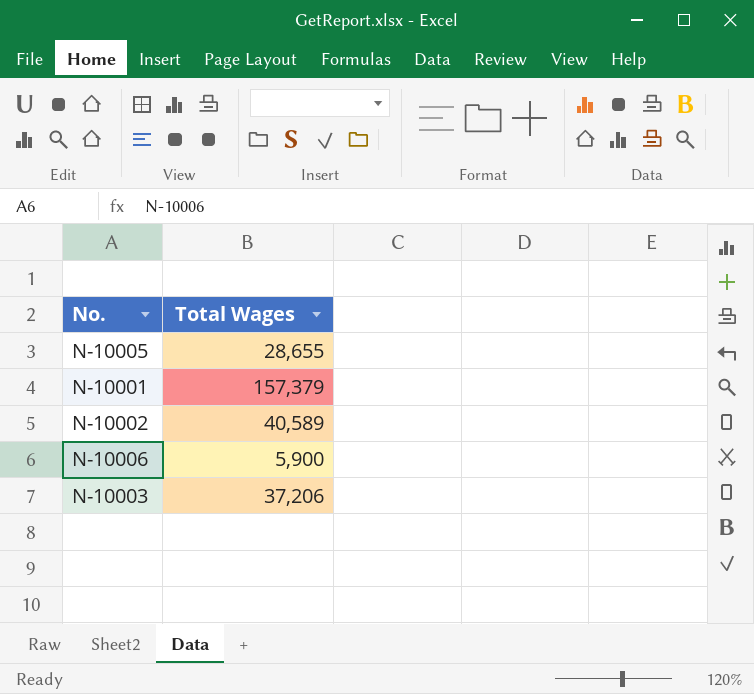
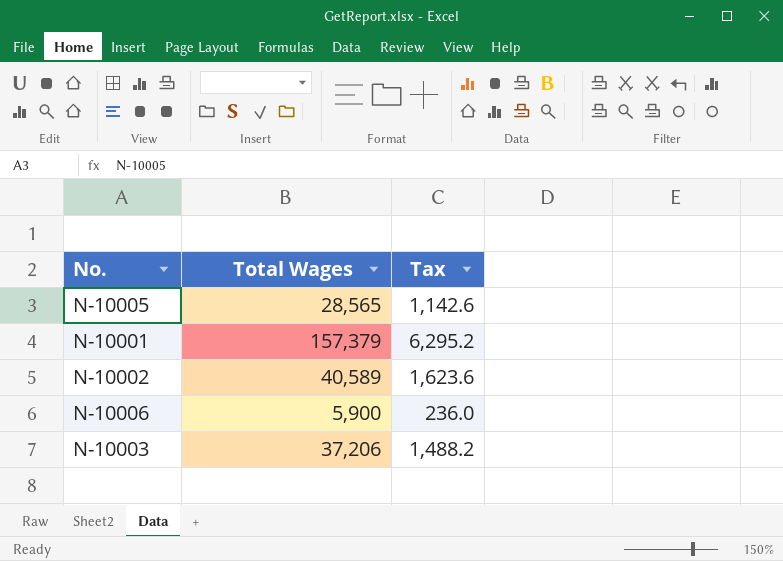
column Tax | formula: none -> [Total Wages] * 0.04
N-10005 | Total Wages: 28,655 -> 28,565

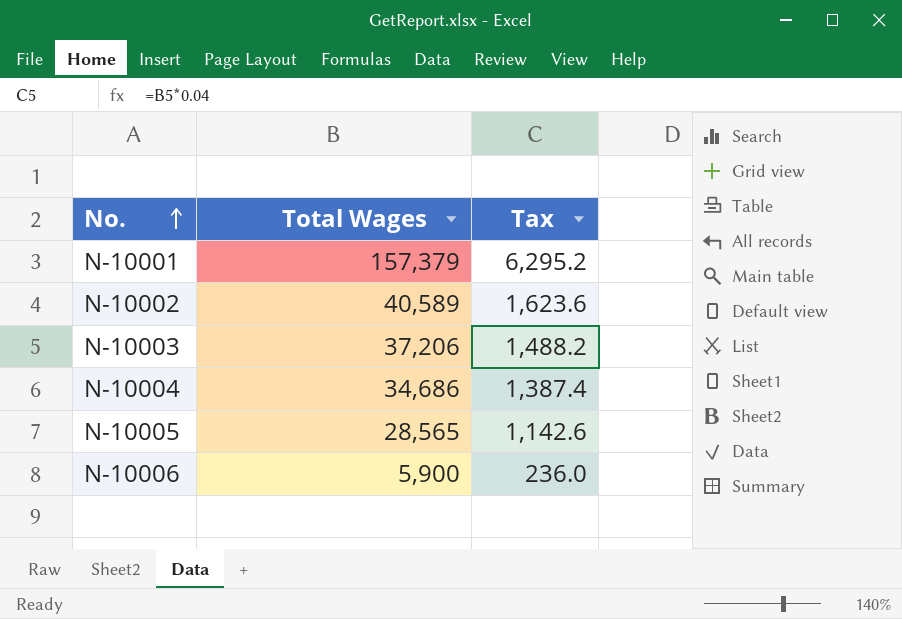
row order: none -> No. ascending
row N-10004: none -> 34,686 | 1,387.4

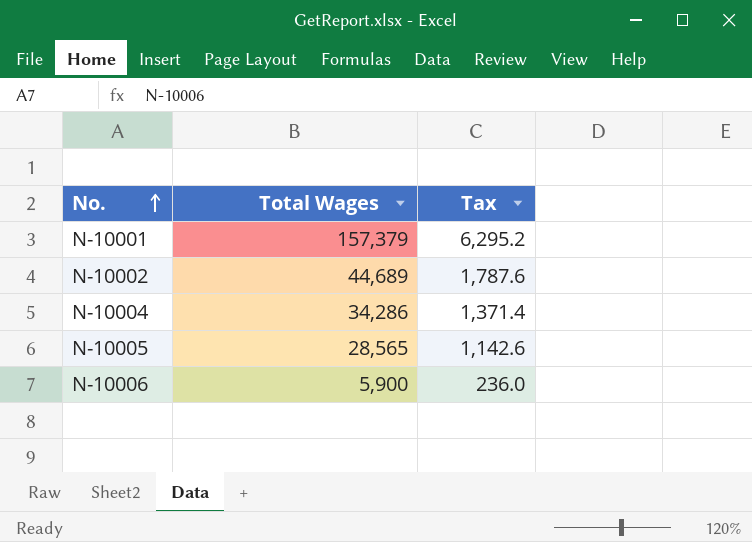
row N-10003: 37,206 | 1,488.2 -> none
N-10002 | Total Wages: 40,589 -> 44,689
N-10002 | Tax: 1,623.6 -> 1,787.6
N-10004 | Total Wages: 34,686 -> 34,286
N-10004 | Tax: 1,387.4 -> 1,371.4

